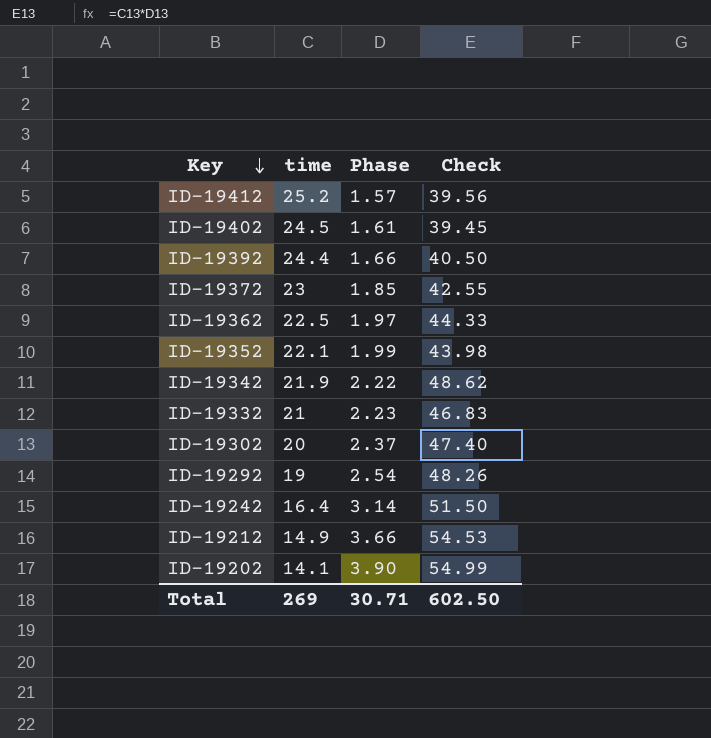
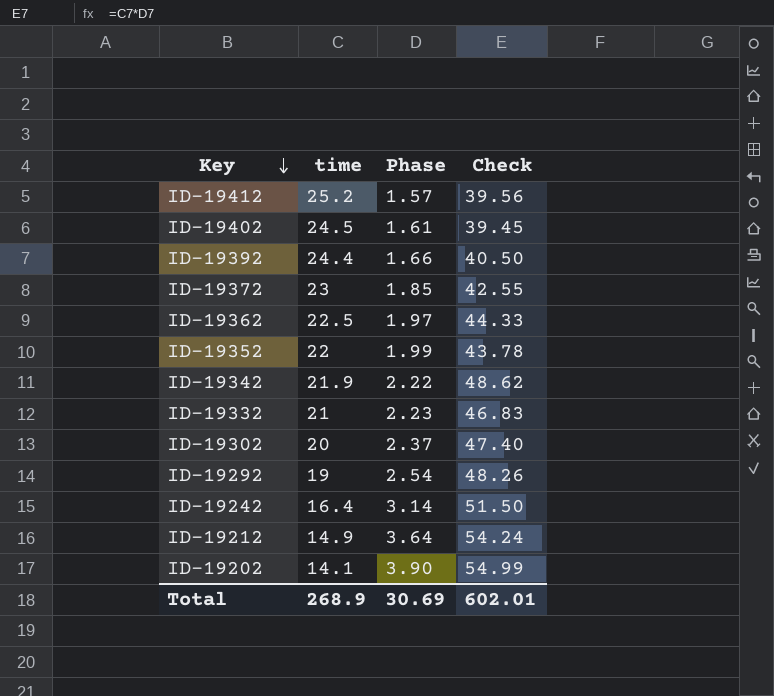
ID-19352 | time: 22.1 -> 22
ID-19352 | Check: 43.98 -> 43.78
ID-19212 | Phase: 3.66 -> 3.64
ID-19212 | Check: 54.53 -> 54.24
Total | time: 269 -> 268.9
Total | Phase: 30.71 -> 30.69
Total | Check: 602.50 -> 602.01

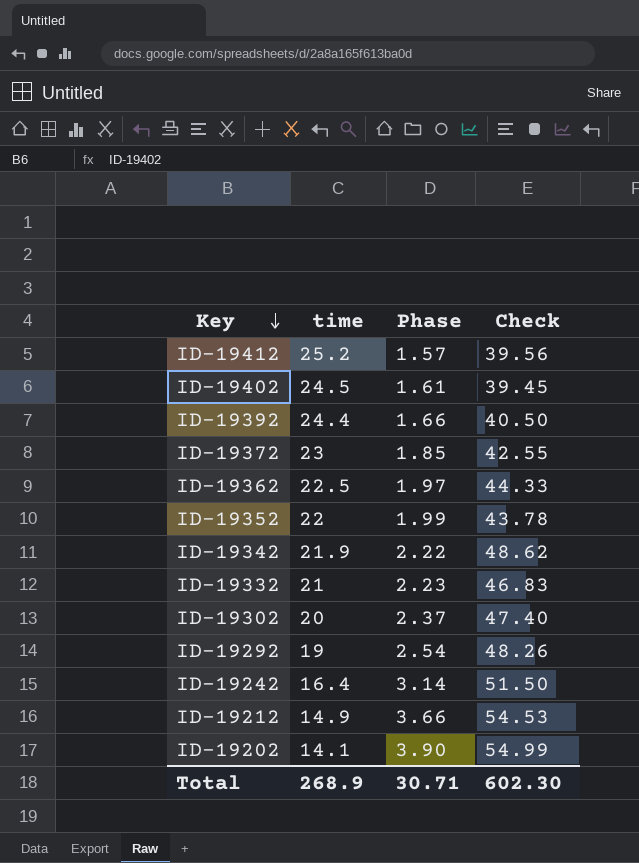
ID-19212 | Phase: 3.64 -> 3.66
ID-19212 | Check: 54.24 -> 54.53
Total | Phase: 30.69 -> 30.71
Total | Check: 602.01 -> 602.30

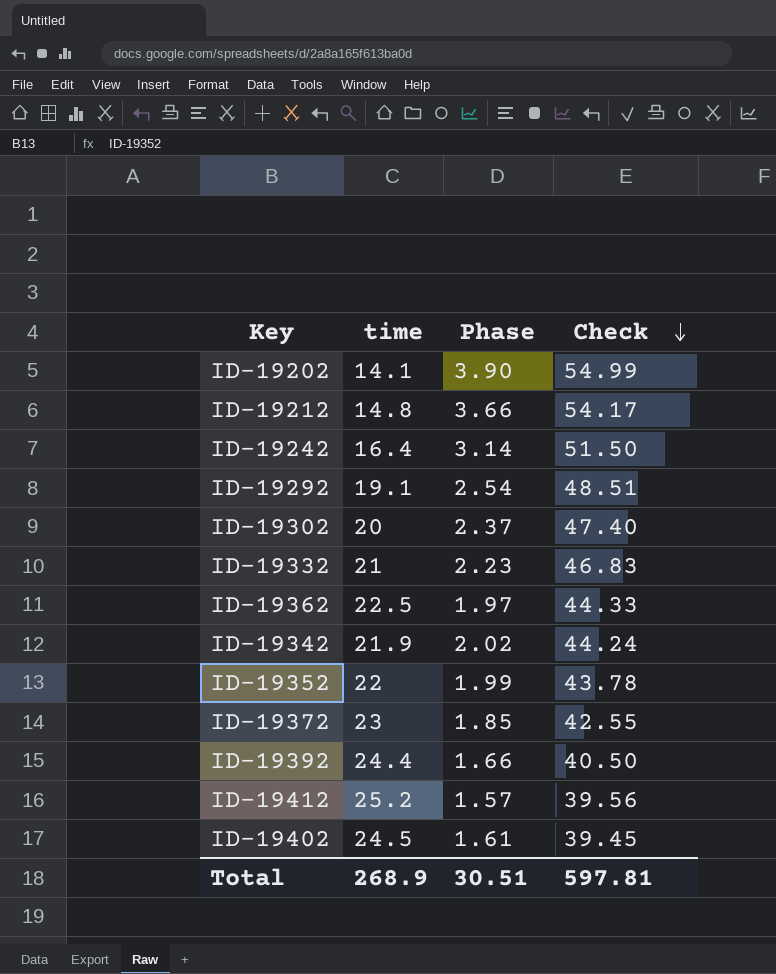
row order: Key descending -> Check descending
ID-19212 | time: 14.9 -> 14.8
ID-19212 | Check: 54.53 -> 54.17
ID-19292 | time: 19 -> 19.1
ID-19292 | Check: 48.26 -> 48.51
ID-19342 | Phase: 2.22 -> 2.02
ID-19342 | Check: 48.62 -> 44.24
Total | Phase: 30.71 -> 30.51
Total | Check: 602.30 -> 597.81

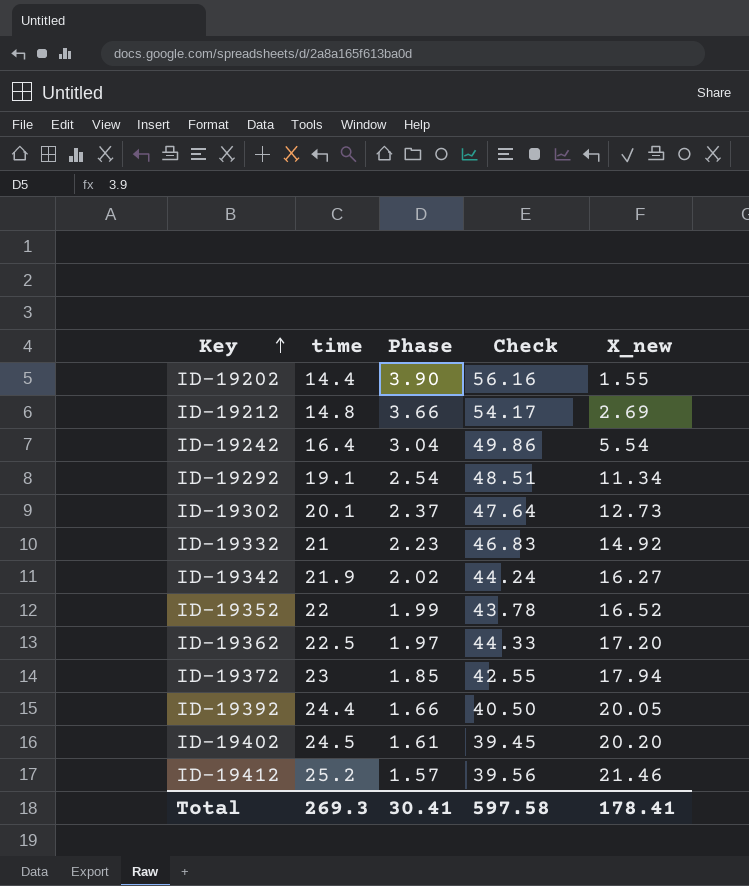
row order: Check descending -> Key ascending
column X_new | position: none -> 5
ID-19202 | time: 14.1 -> 14.4
ID-19202 | Check: 54.99 -> 56.16
ID-19242 | Phase: 3.14 -> 3.04
ID-19242 | Check: 51.50 -> 49.86
ID-19302 | time: 20 -> 20.1
ID-19302 | Check: 47.40 -> 47.64
Total | time: 268.9 -> 269.3
Total | Phase: 30.51 -> 30.41
Total | Check: 597.81 -> 597.58

